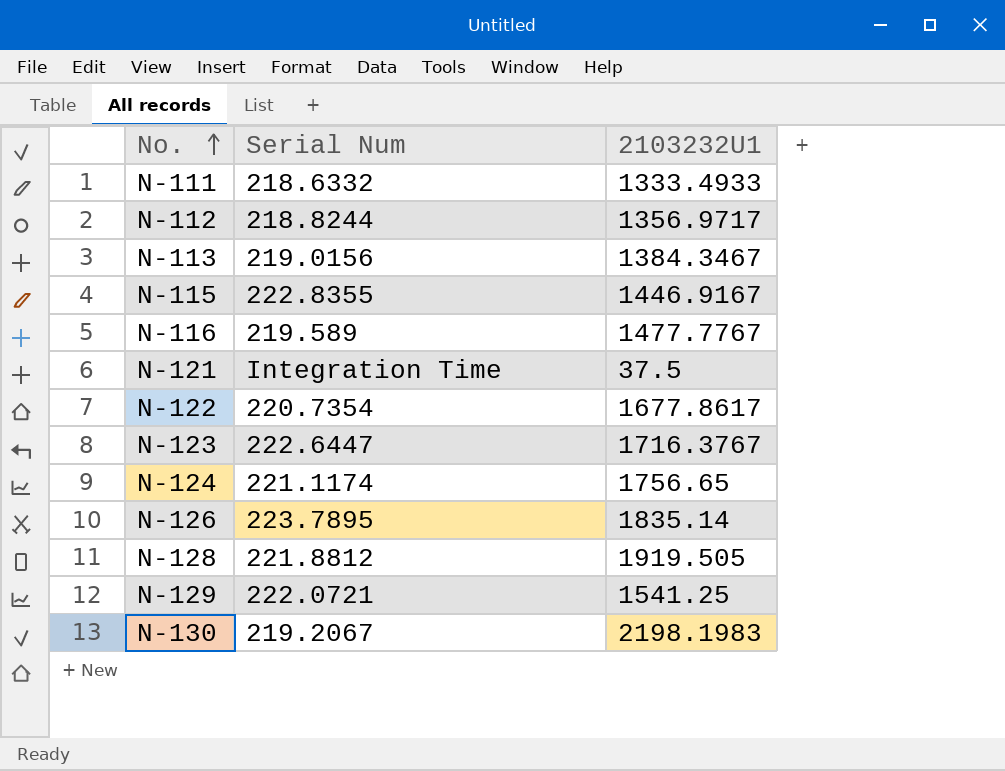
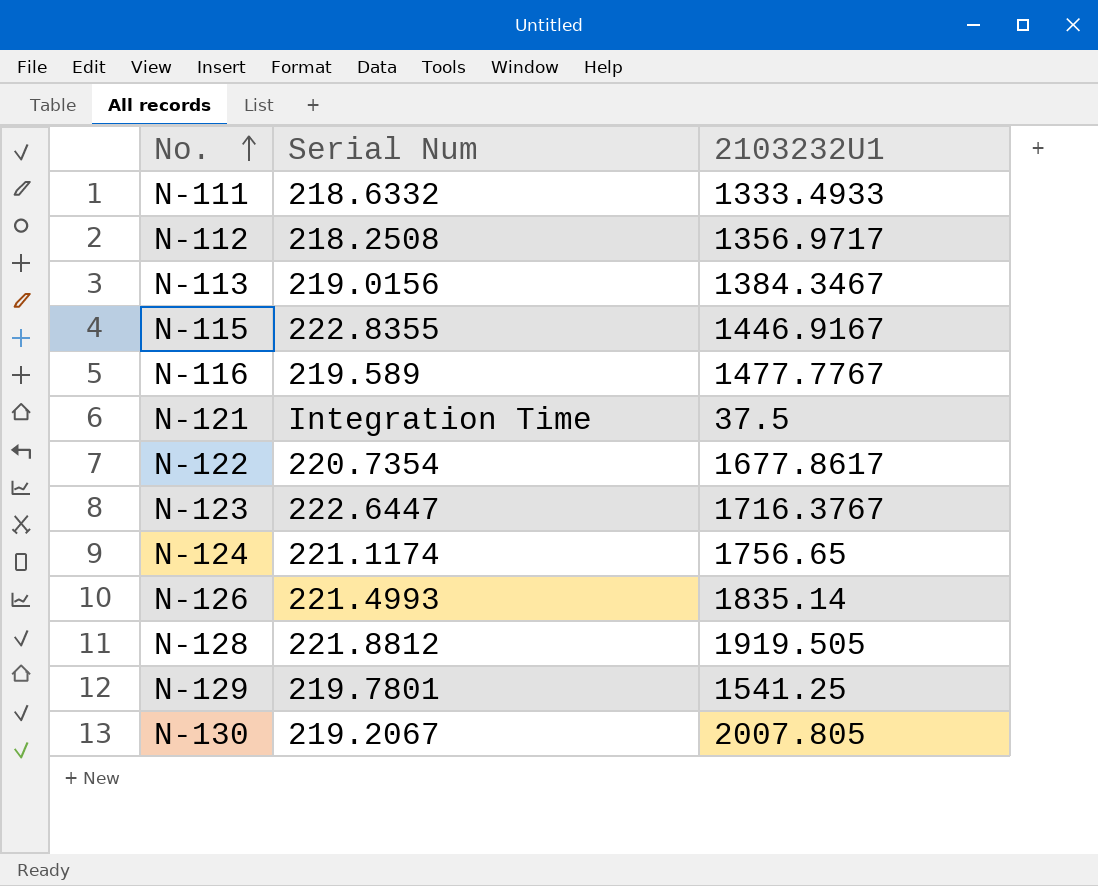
N-112 | Serial Num: 218.8244 -> 218.2508
N-126 | Serial Num: 223.7895 -> 221.4993
N-129 | Serial Num: 222.0721 -> 219.7801
N-130 | 2103232U1: 2198.1983 -> 2007.805

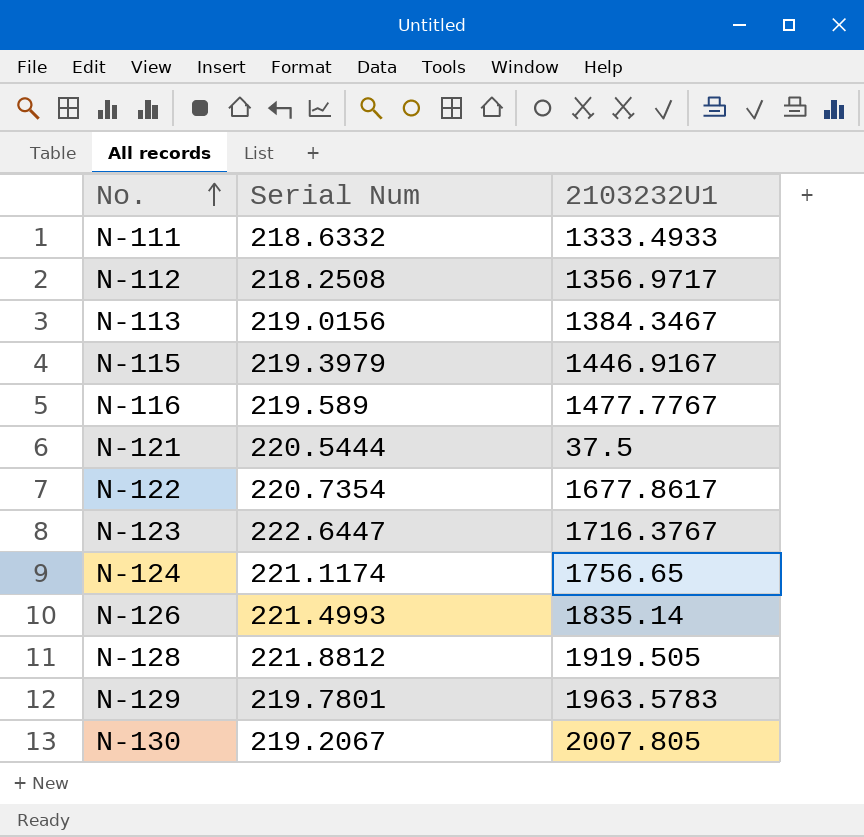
N-115 | Serial Num: 222.8355 -> 219.3979
N-121 | Serial Num: Integration Time -> 220.5444
N-129 | 2103232U1: 1541.25 -> 1963.5783

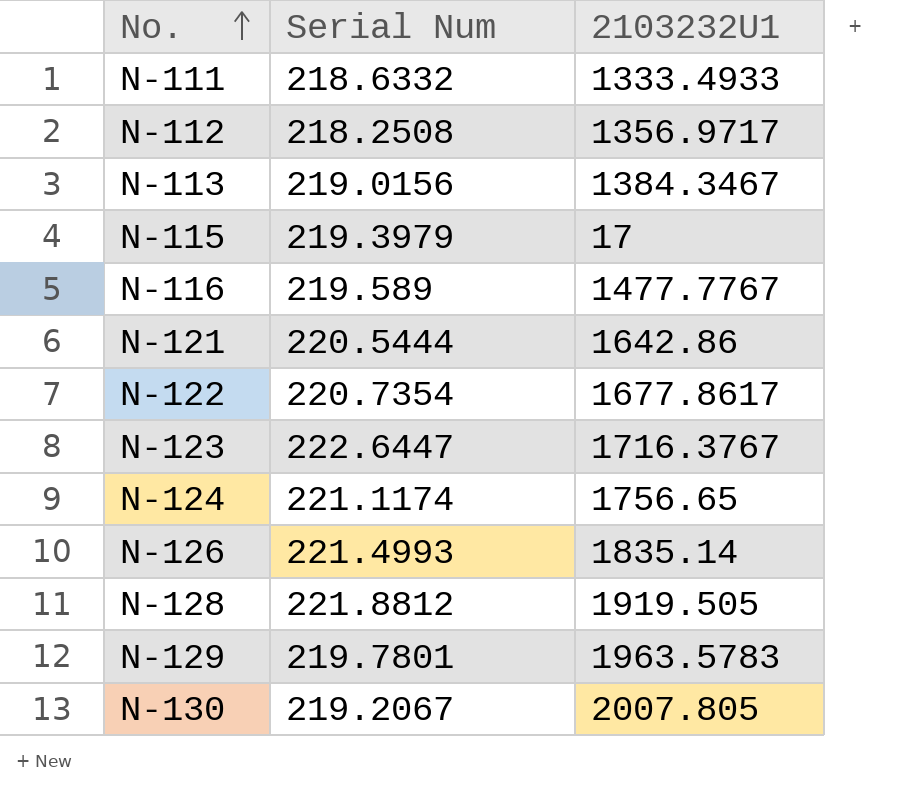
N-115 | 2103232U1: 1446.9167 -> 17
N-121 | 2103232U1: 37.5 -> 1642.86

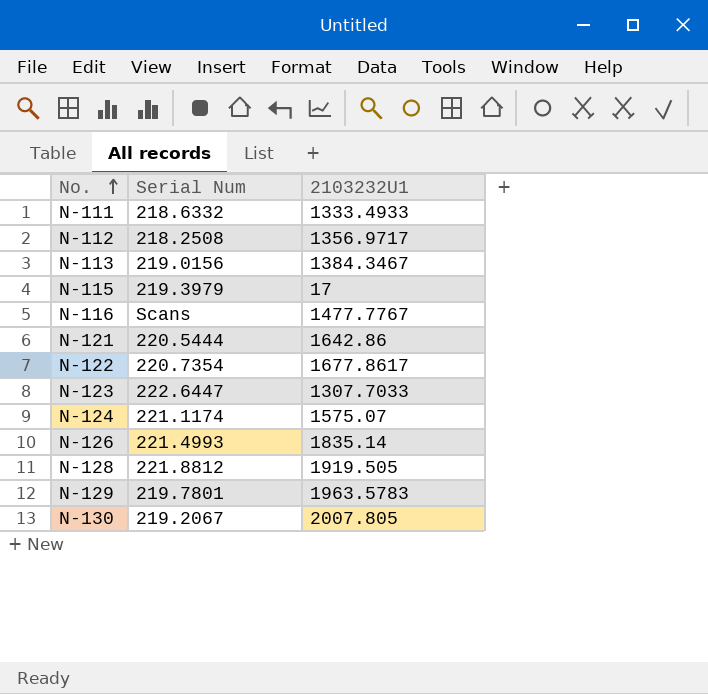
N-116 | Serial Num: 219.589 -> Scans
N-123 | 2103232U1: 1716.3767 -> 1307.7033
N-124 | 2103232U1: 1756.65 -> 1575.07

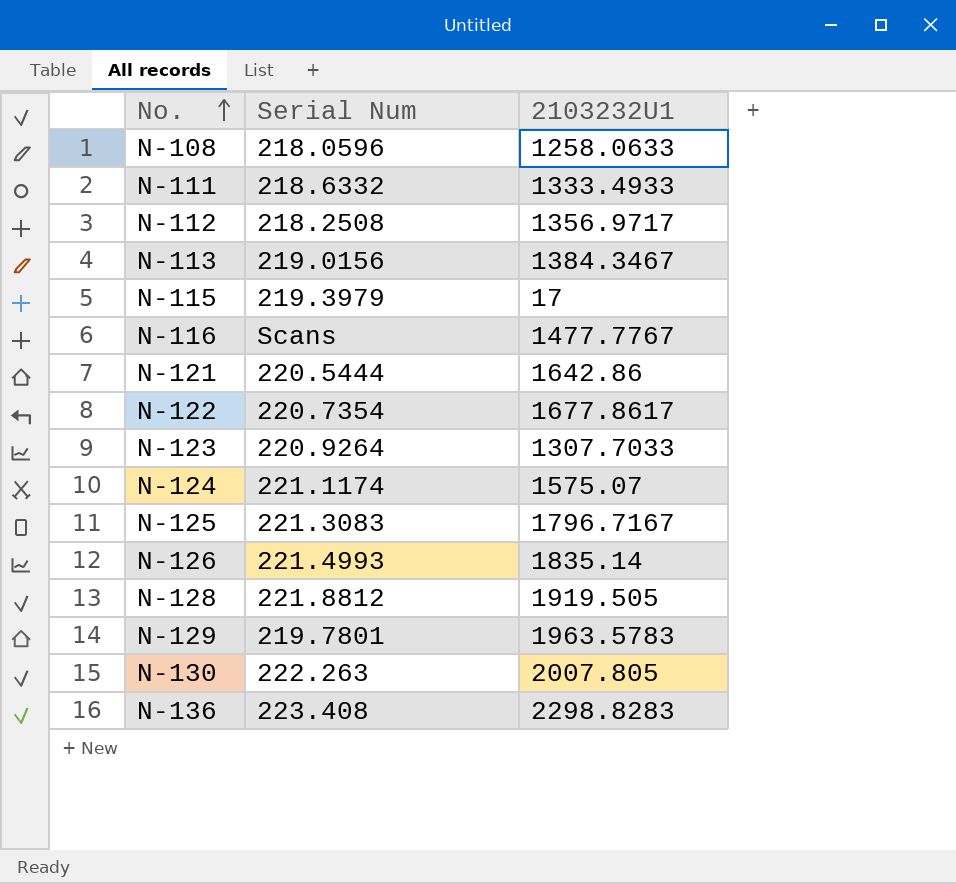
row N-108: none -> 218.0596 | 1258.0633
N-123 | Serial Num: 222.6447 -> 220.9264
row N-125: none -> 221.3083 | 1796.7167
N-130 | Serial Num: 219.2067 -> 222.263
row N-136: none -> 223.408 | 2298.8283

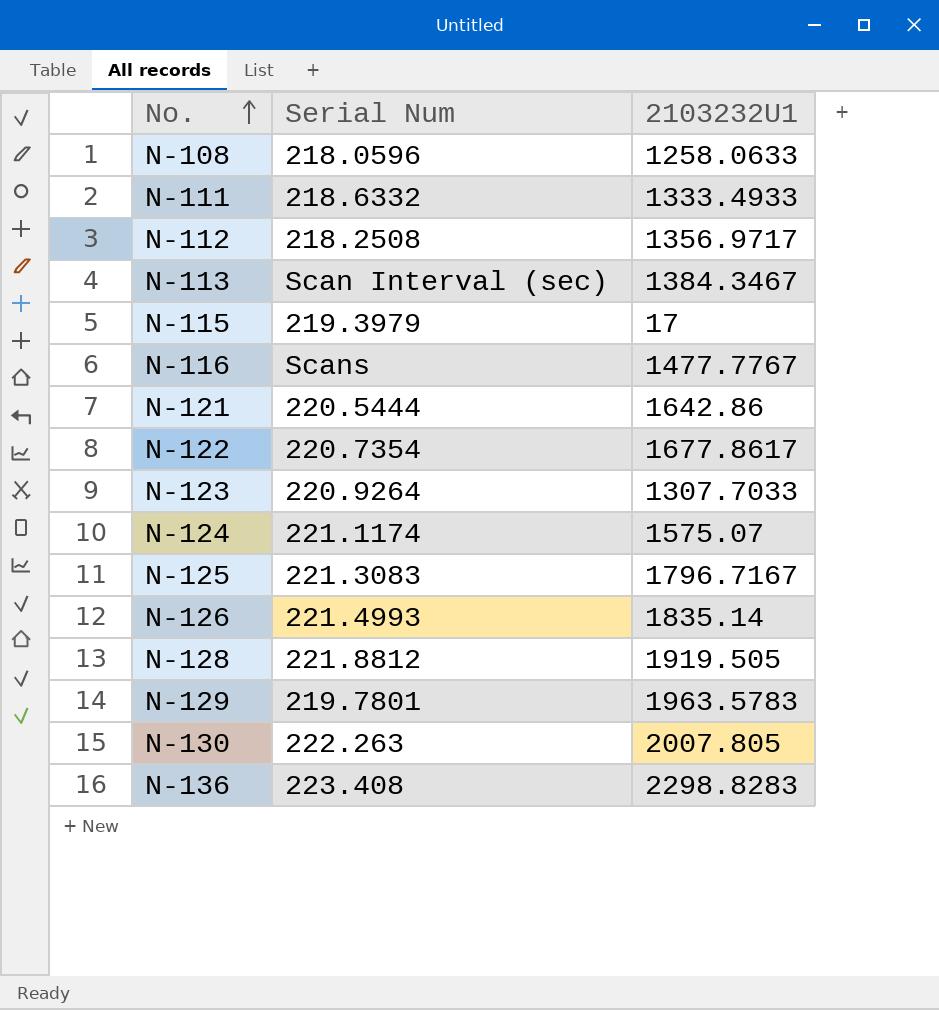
N-113 | Serial Num: 219.0156 -> Scan Interval (sec)

